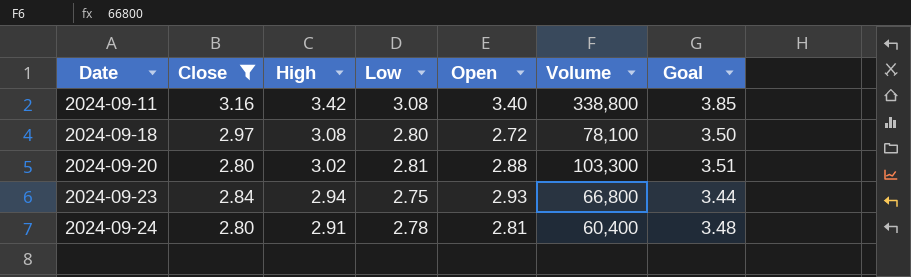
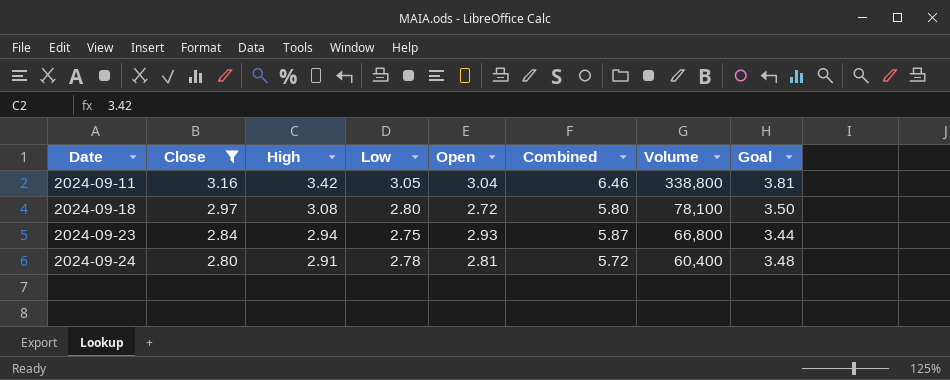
column Combined | formula: none -> [High] + [Open]
row 2024-09-20: 2.80 | 3.02 | 2.81 | 2.88 | 103,300 | 3.51 -> none
2024-09-11 | Low: 3.08 -> 3.05
2024-09-11 | Open: 3.40 -> 3.04
2024-09-11 | Goal: 3.85 -> 3.81

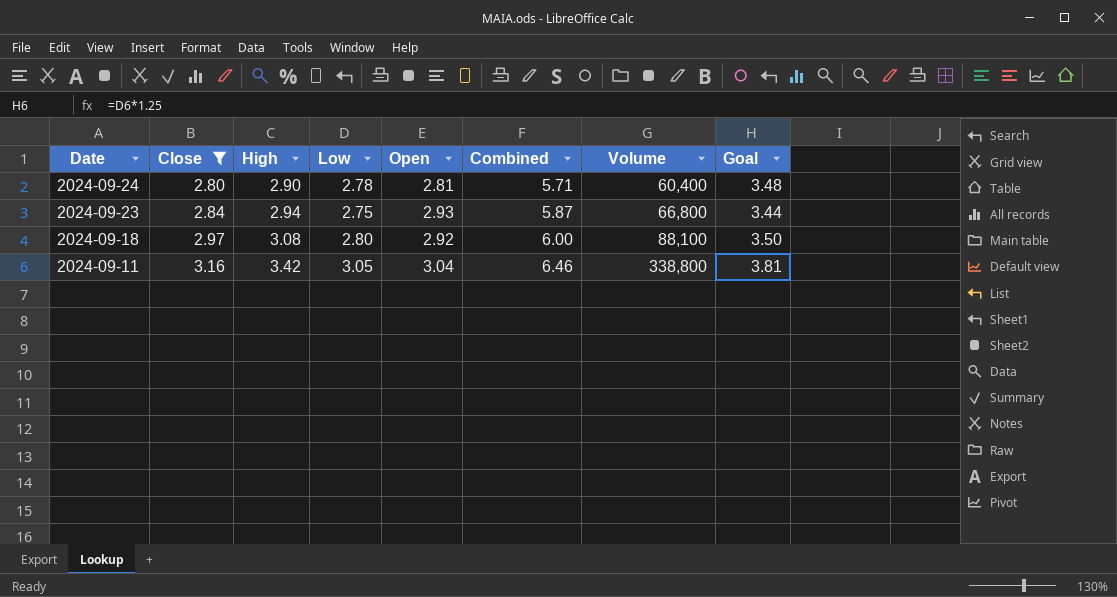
row order: Date ascending -> Date descending
2024-09-24 | High: 2.91 -> 2.90
2024-09-24 | Combined: 5.72 -> 5.71
2024-09-18 | Open: 2.72 -> 2.92
2024-09-18 | Combined: 5.80 -> 6.00
2024-09-18 | Volume: 78,100 -> 88,100

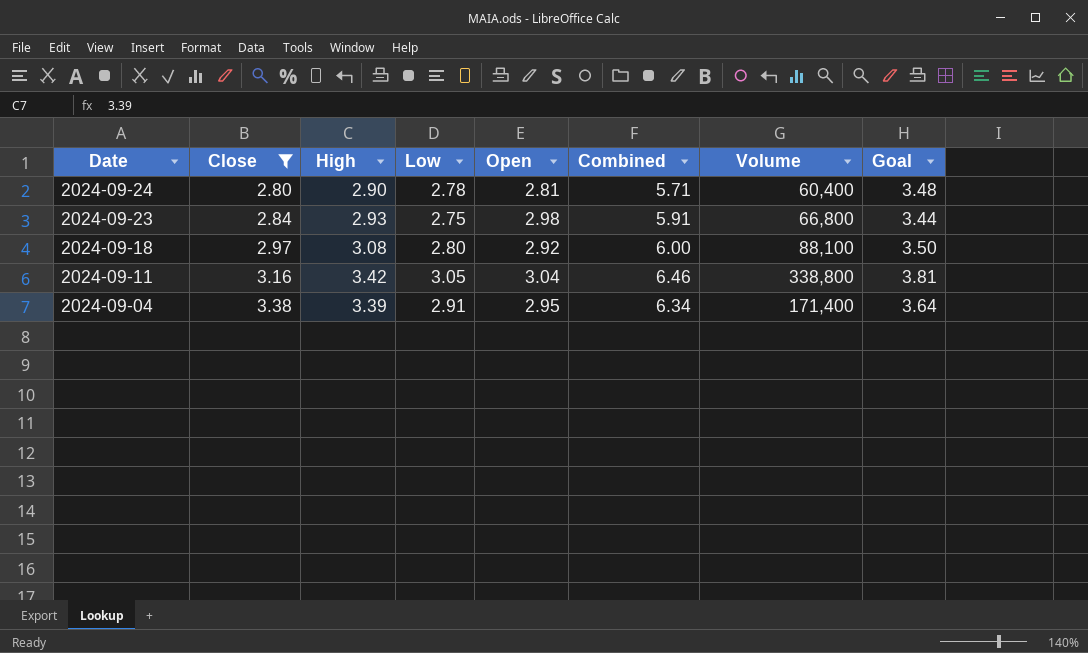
2024-09-23 | High: 2.94 -> 2.93
2024-09-23 | Open: 2.93 -> 2.98
2024-09-23 | Combined: 5.87 -> 5.91
row 2024-09-04: none -> 3.38 | 3.39 | 2.91 | 2.95 | 6.34 | 171,400 | 3.64

